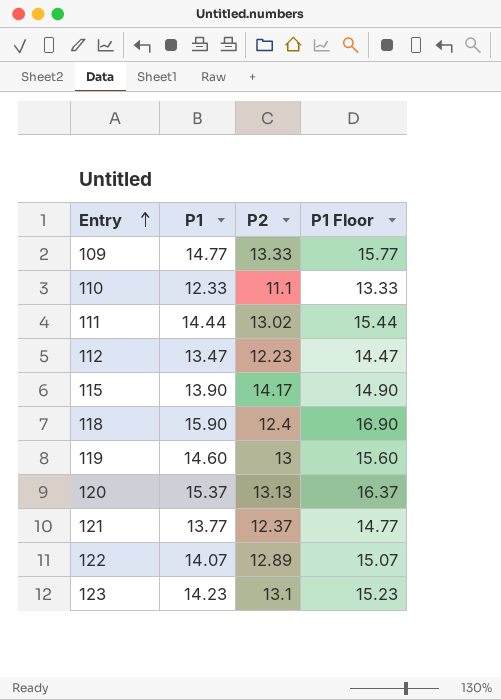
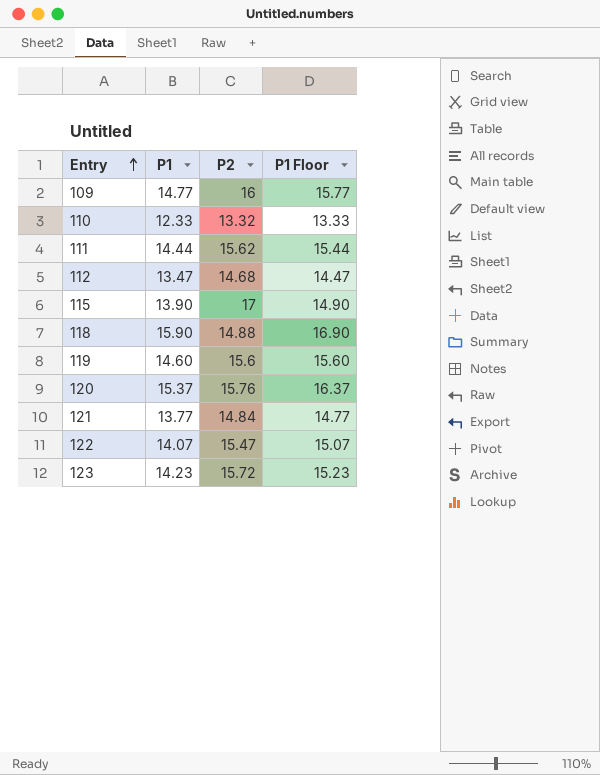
109 | P2: 13.33 -> 16
110 | P2: 11.1 -> 13.32
111 | P2: 13.02 -> 15.62
112 | P2: 12.23 -> 14.68
115 | P2: 14.17 -> 17
118 | P2: 12.4 -> 14.88
119 | P2: 13 -> 15.6
120 | P2: 13.13 -> 15.76
121 | P2: 12.37 -> 14.84
122 | P2: 12.89 -> 15.47
123 | P2: 13.1 -> 15.72

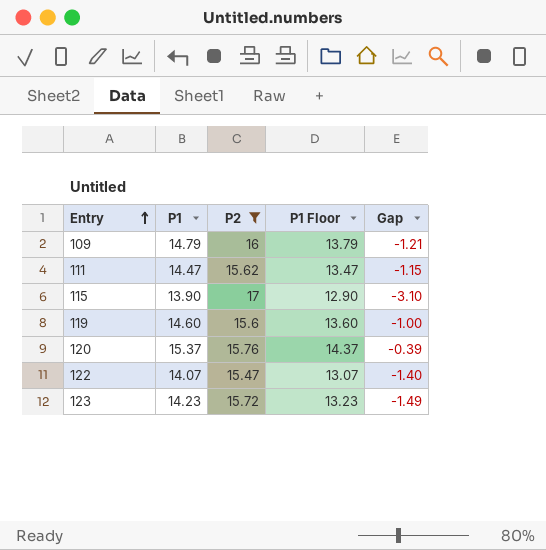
filter: none -> P2 >= 15.47
column P1 Floor | formula: [P1] + 1 -> [P1] - 1
column Gap | formula: none -> [P1] - [P2]
109 | P1: 14.77 -> 14.79
111 | P1: 14.44 -> 14.47

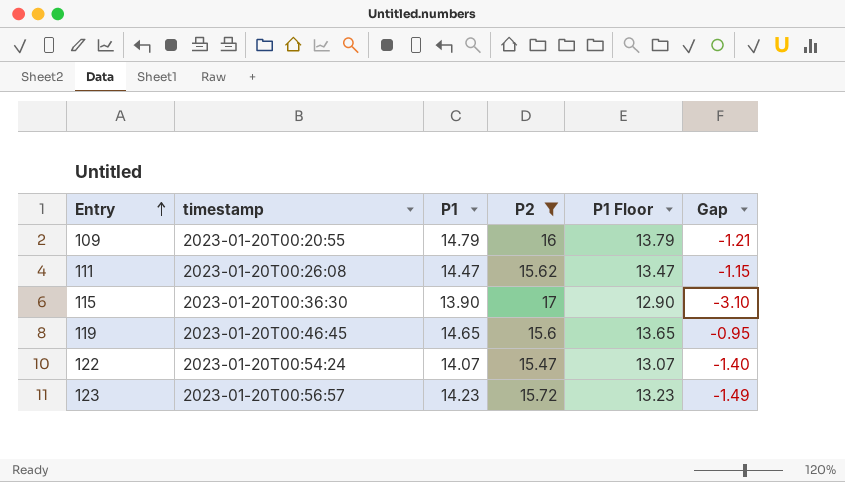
column timestamp | position: none -> 2
row 120: 15.37 | 15.76 | 14.37 | -0.39 -> none
119 | P1: 14.60 -> 14.65
119 | P1 Floor: 13.60 -> 13.65
119 | Gap: -1.00 -> -0.95

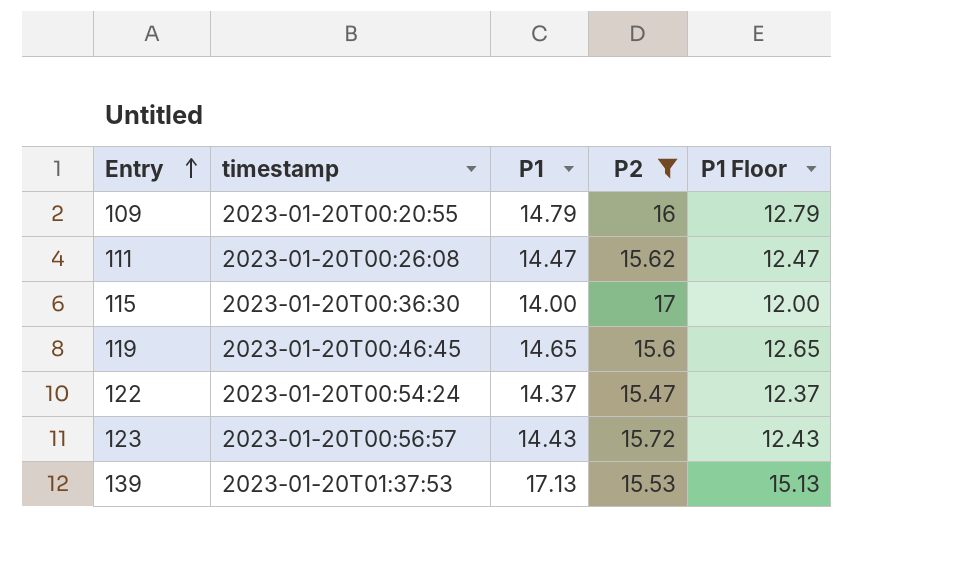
column Gap | formula: [P1] - [P2] -> none
column P1 Floor | formula: [P1] - 1 -> [P1] - 2
115 | P1: 13.90 -> 14.00
122 | P1: 14.07 -> 14.37
123 | P1: 14.23 -> 14.43
row 139: none -> 2023-01-20T01:37:53 | 17.13 | 15.53 | 15.13

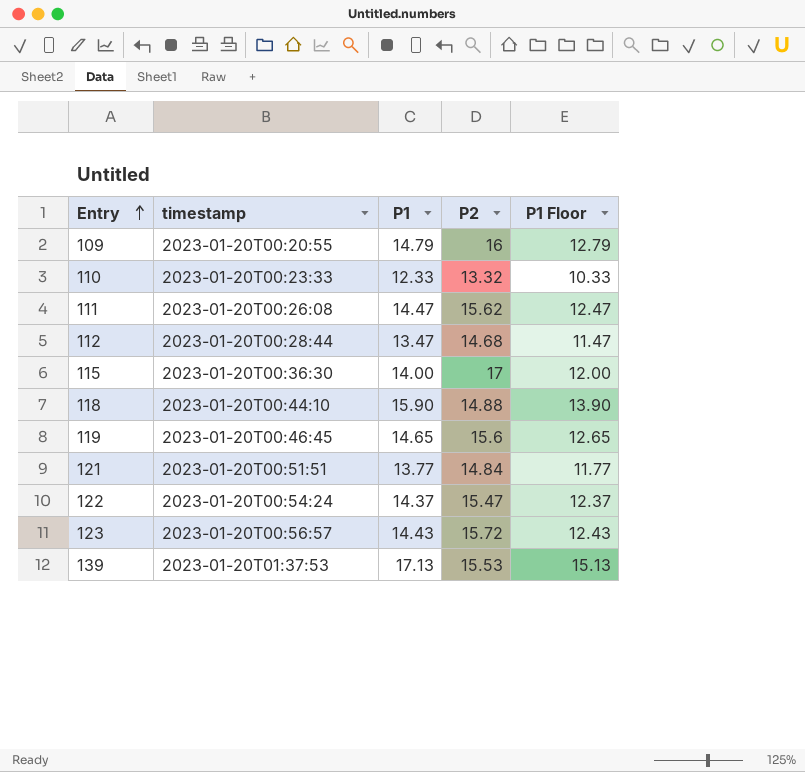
filter: P2 >= 15.47 -> none

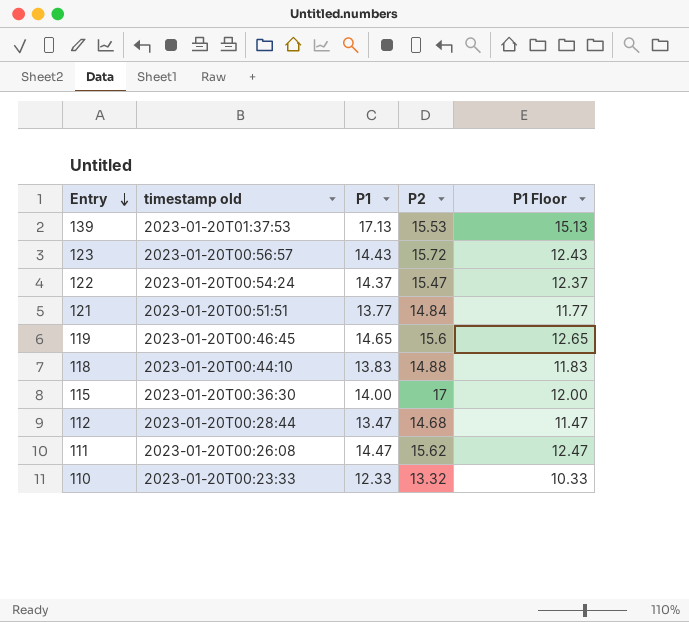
row order: Entry ascending -> Entry descending
column name: timestamp -> timestamp old
row 109: 2023-01-20T00:20:55 | 14.79 | 16 | 12.79 -> none
118 | P1: 15.90 -> 13.83
118 | P1 Floor: 13.90 -> 11.83

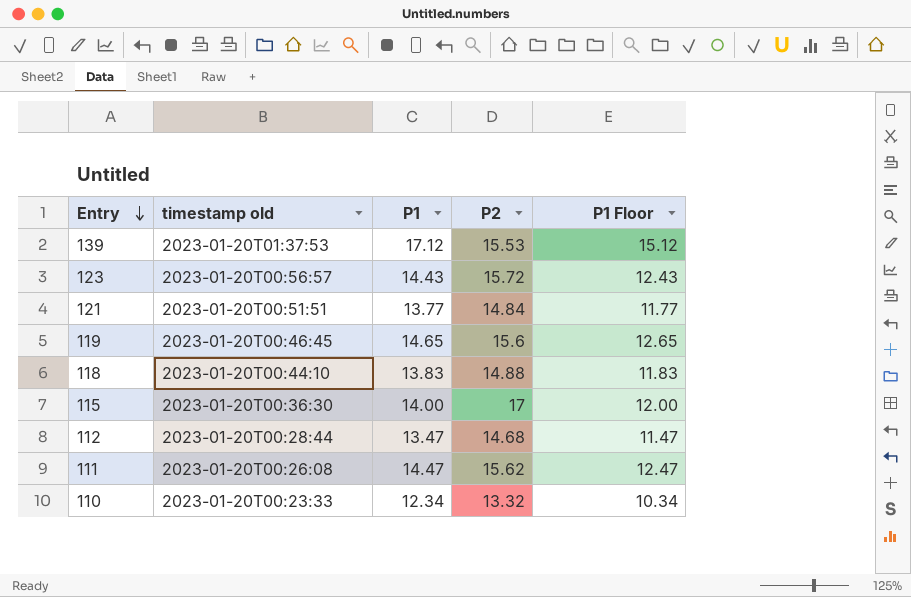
row 122: 2023-01-20T00:54:24 | 14.37 | 15.47 | 12.37 -> none
139 | P1: 17.13 -> 17.12
139 | P1 Floor: 15.13 -> 15.12
110 | P1: 12.33 -> 12.34
110 | P1 Floor: 10.33 -> 10.34

